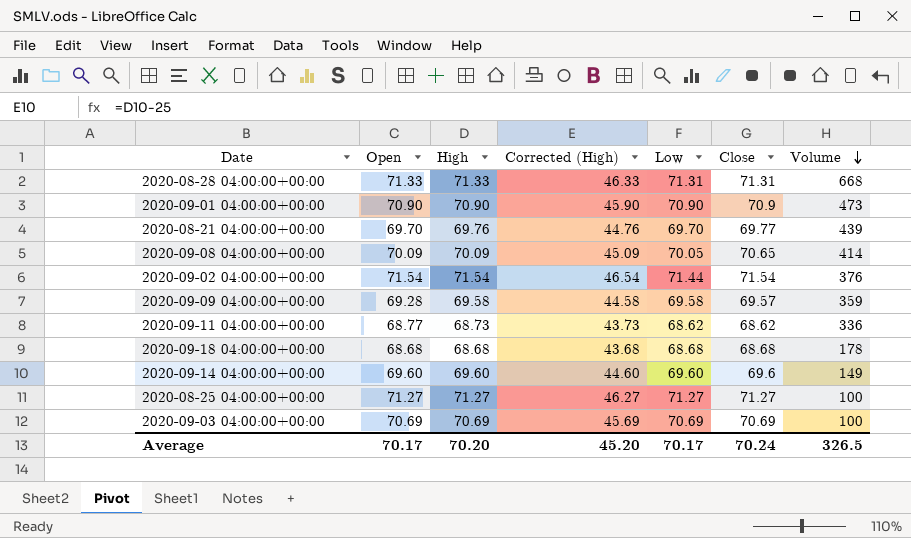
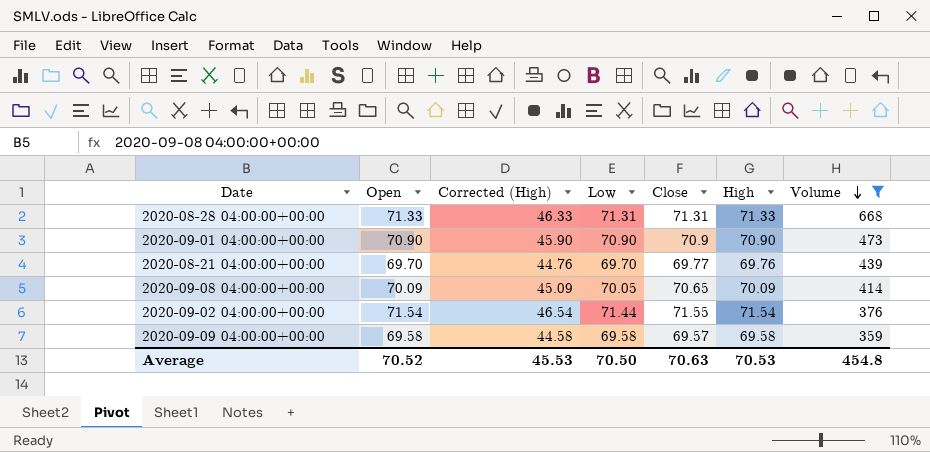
filter: none -> Volume >= 359
column High | position: 3 -> 6
2020-09-02 04:00:00+00:00 | Close: 71.54 -> 71.55
2020-09-09 04:00:00+00:00 | Open: 69.28 -> 69.58
Average | Open: 70.17 -> 70.52
Average | Corrected (High): 45.20 -> 45.53
Average | Low: 70.17 -> 70.50
Average | Close: 70.24 -> 70.63
Average | High: 70.20 -> 70.53
Average | Volume: 326.5 -> 454.8

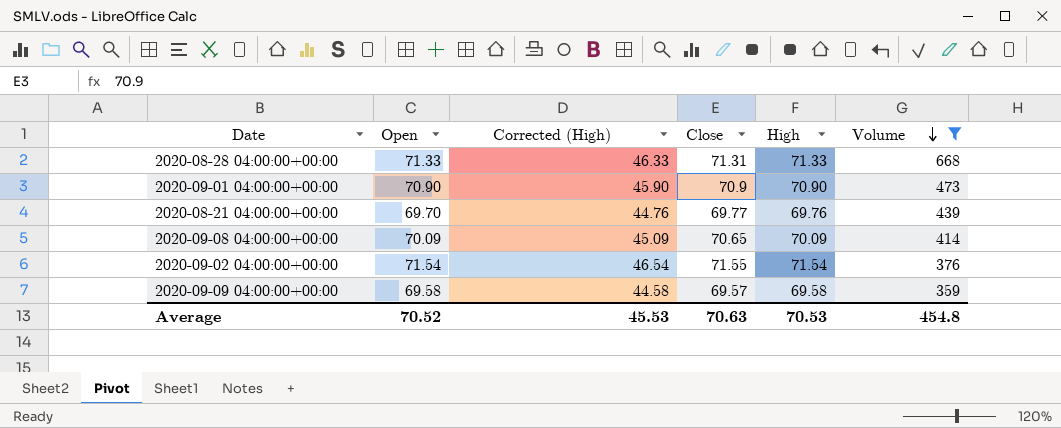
column Low | position: 4 -> none

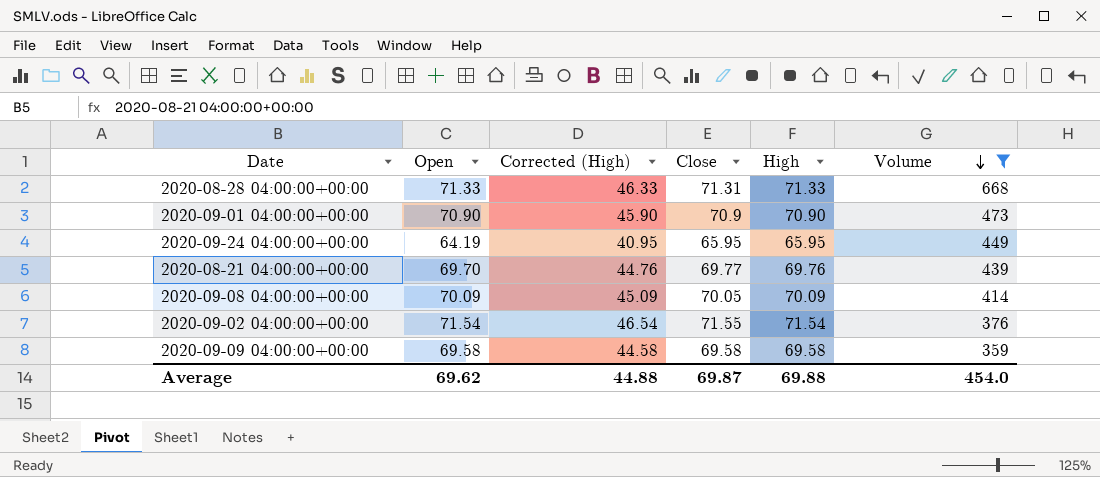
row 2020-09-24 04:00:00+00:00: none -> 64.19 | 40.95 | 65.95 | 65.95 | 449
2020-09-08 04:00:00+00:00 | Close: 70.65 -> 70.05
2020-09-09 04:00:00+00:00 | Close: 69.57 -> 69.58
Average | Open: 70.52 -> 69.62
Average | Corrected (High): 45.53 -> 44.88
Average | Close: 70.63 -> 69.87
Average | High: 70.53 -> 69.88
Average | Volume: 454.8 -> 454.0

